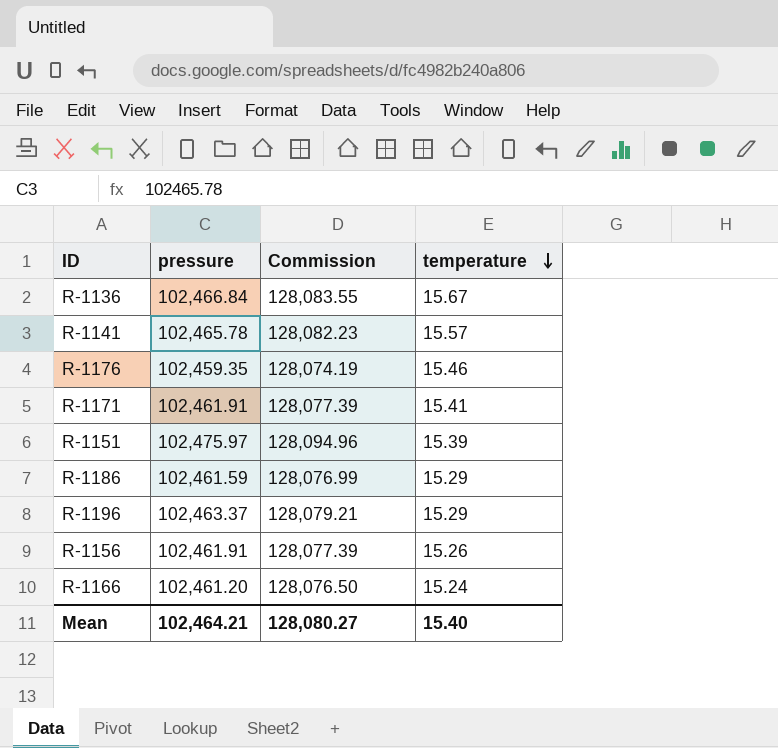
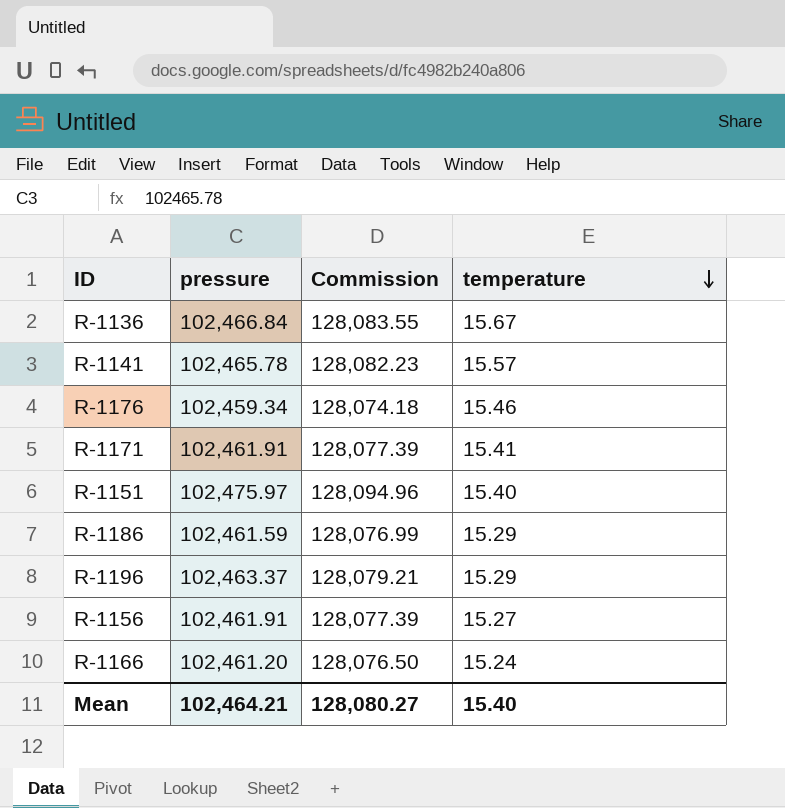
R-1176 | pressure: 102,459.35 -> 102,459.34
R-1176 | Commission: 128,074.19 -> 128,074.18
R-1151 | temperature: 15.39 -> 15.40
R-1156 | temperature: 15.26 -> 15.27

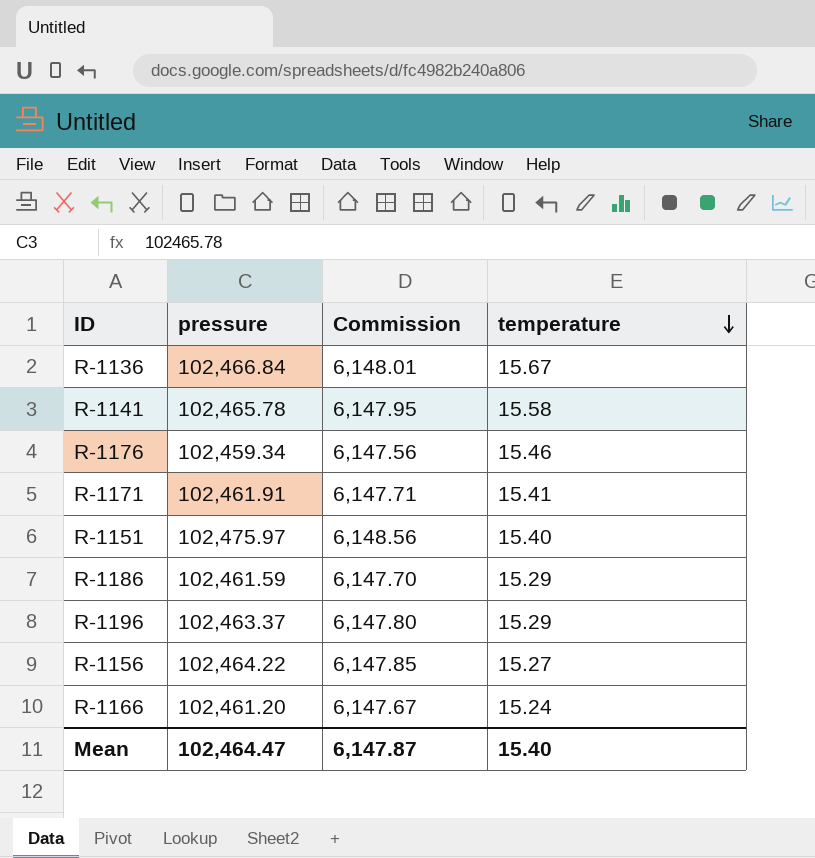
column Commission | formula: [pressure] * 1.25 -> [pressure] * 0.06
R-1141 | temperature: 15.57 -> 15.58
R-1156 | pressure: 102,461.91 -> 102,464.22
Mean | pressure: 102,464.21 -> 102,464.47
Mean | Commission: 128,080.27 -> 6,147.87

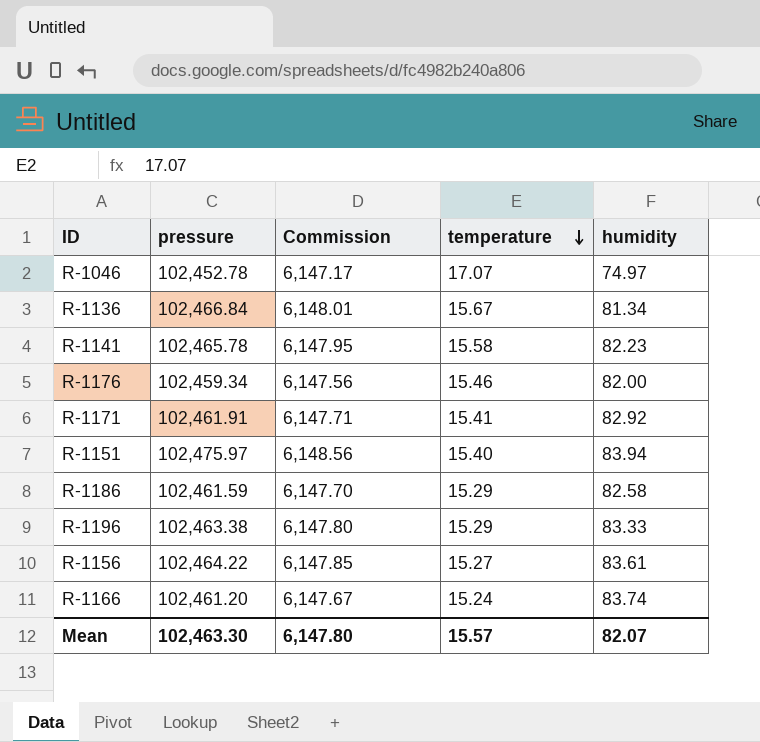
column humidity | position: none -> 5
row R-1046: none -> 102,452.78 | 6,147.17 | 17.07 | 74.97
R-1196 | pressure: 102,463.37 -> 102,463.38
Mean | pressure: 102,464.47 -> 102,463.30
Mean | Commission: 6,147.87 -> 6,147.80
Mean | temperature: 15.40 -> 15.57

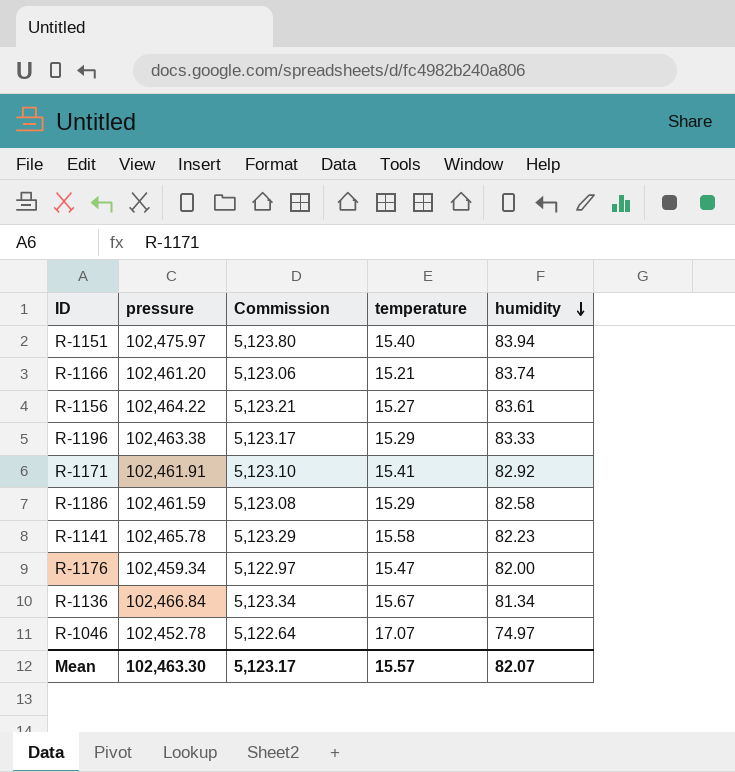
row order: temperature descending -> humidity descending
column Commission | formula: [pressure] * 0.06 -> [pressure] * 0.05
R-1166 | temperature: 15.24 -> 15.21
R-1176 | temperature: 15.46 -> 15.47
Mean | Commission: 6,147.80 -> 5,123.17

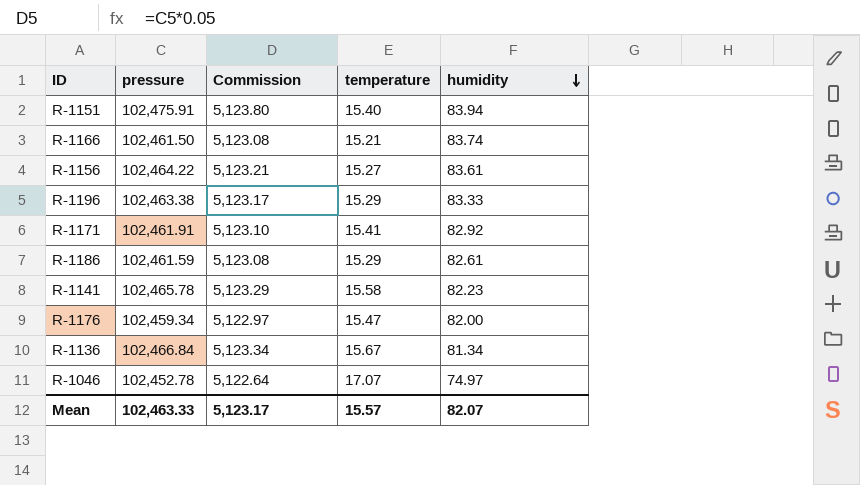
R-1151 | pressure: 102,475.97 -> 102,475.91
R-1166 | pressure: 102,461.20 -> 102,461.50
R-1166 | Commission: 5,123.06 -> 5,123.08
R-1186 | humidity: 82.58 -> 82.61
Mean | pressure: 102,463.30 -> 102,463.33

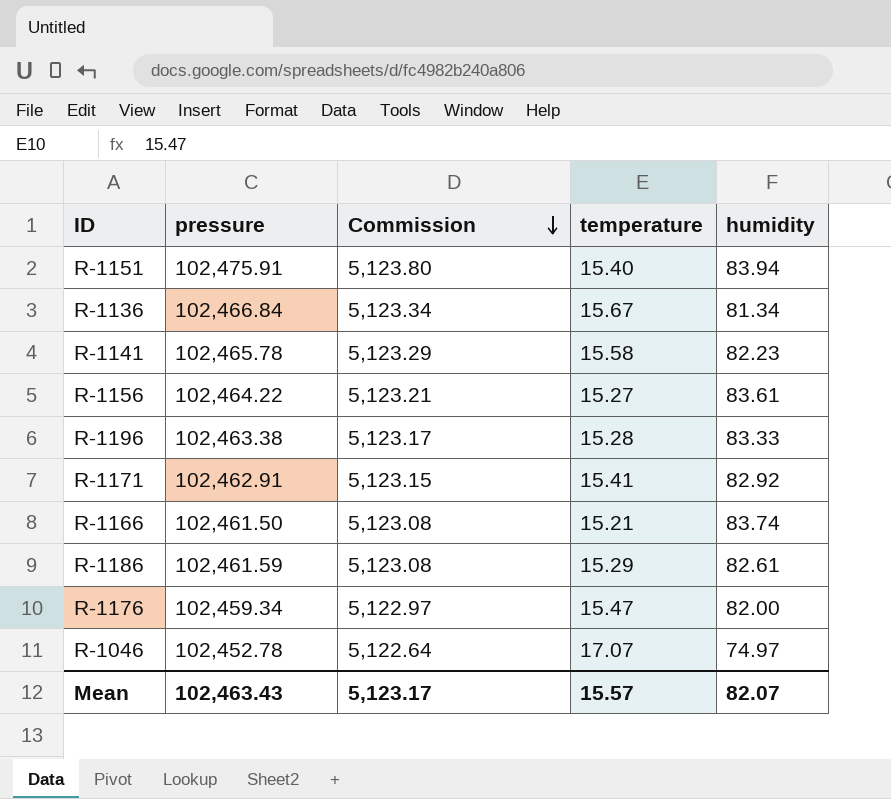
row order: humidity descending -> Commission descending
R-1196 | temperature: 15.29 -> 15.28
R-1171 | pressure: 102,461.91 -> 102,462.91
R-1171 | Commission: 5,123.10 -> 5,123.15
Mean | pressure: 102,463.33 -> 102,463.43

